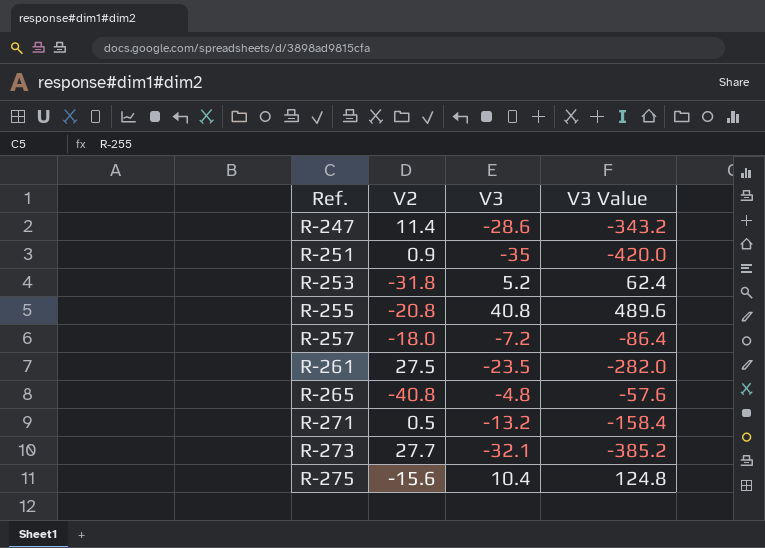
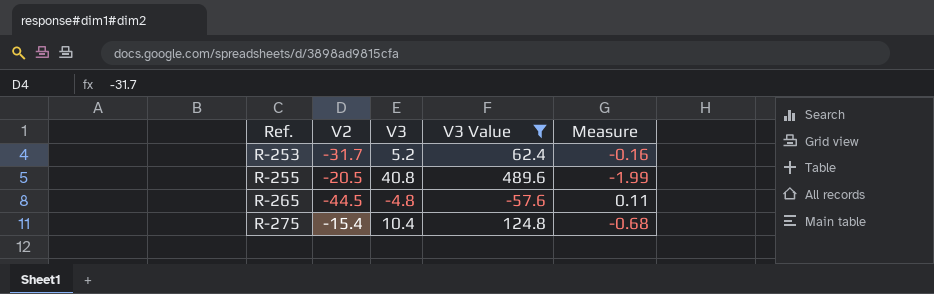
filter: none -> V3 Value >= -57.6
column Measure | formula: none -> [V3] / [V2]
R-253 | V2: -31.8 -> -31.7
R-255 | V2: -20.8 -> -20.5
R-265 | V2: -40.8 -> -44.5
R-275 | V2: -15.6 -> -15.4

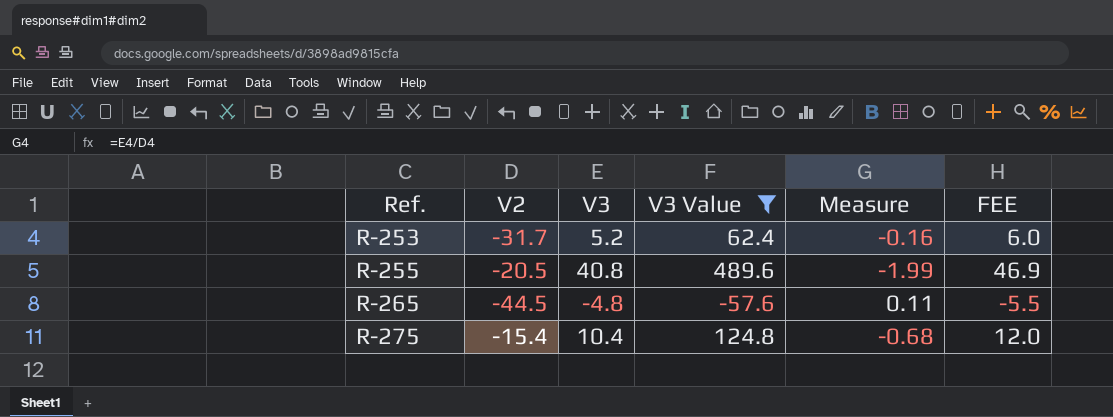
column FEE | formula: none -> [V3] * 1.15

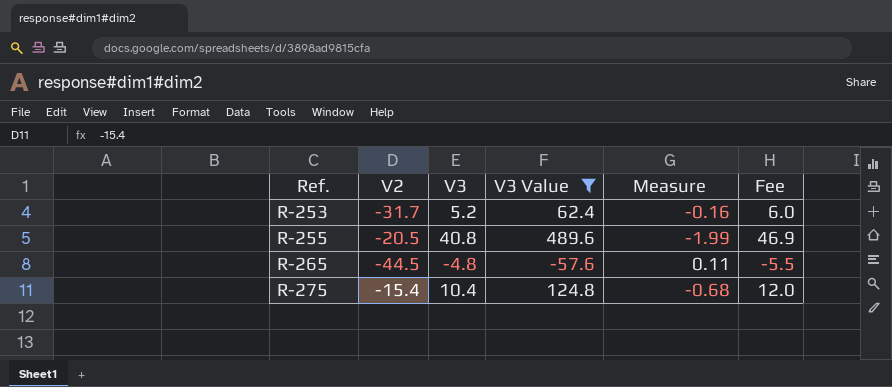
column name: FEE -> Fee

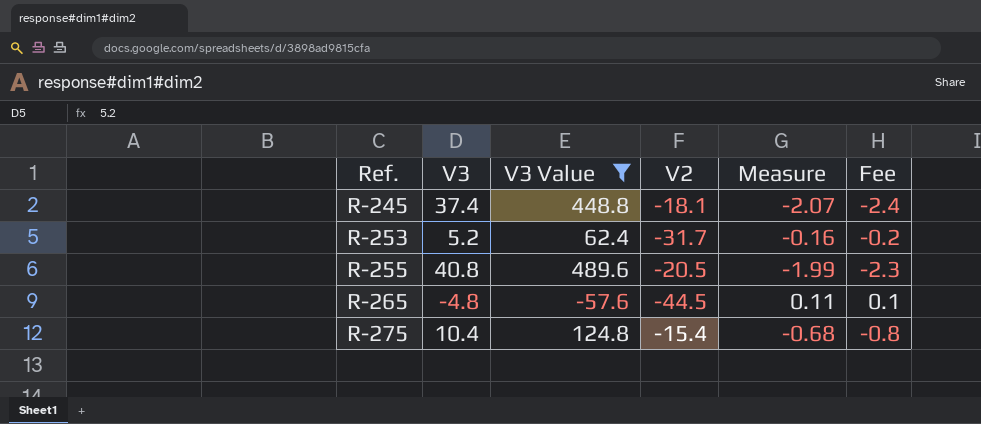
column V2 | position: 2 -> 4
column Fee | formula: [V3] * 1.15 -> [Measure] * 1.15
row R-245: none -> 37.4 | 448.8 | -18.1 | -2.07 | -2.4

